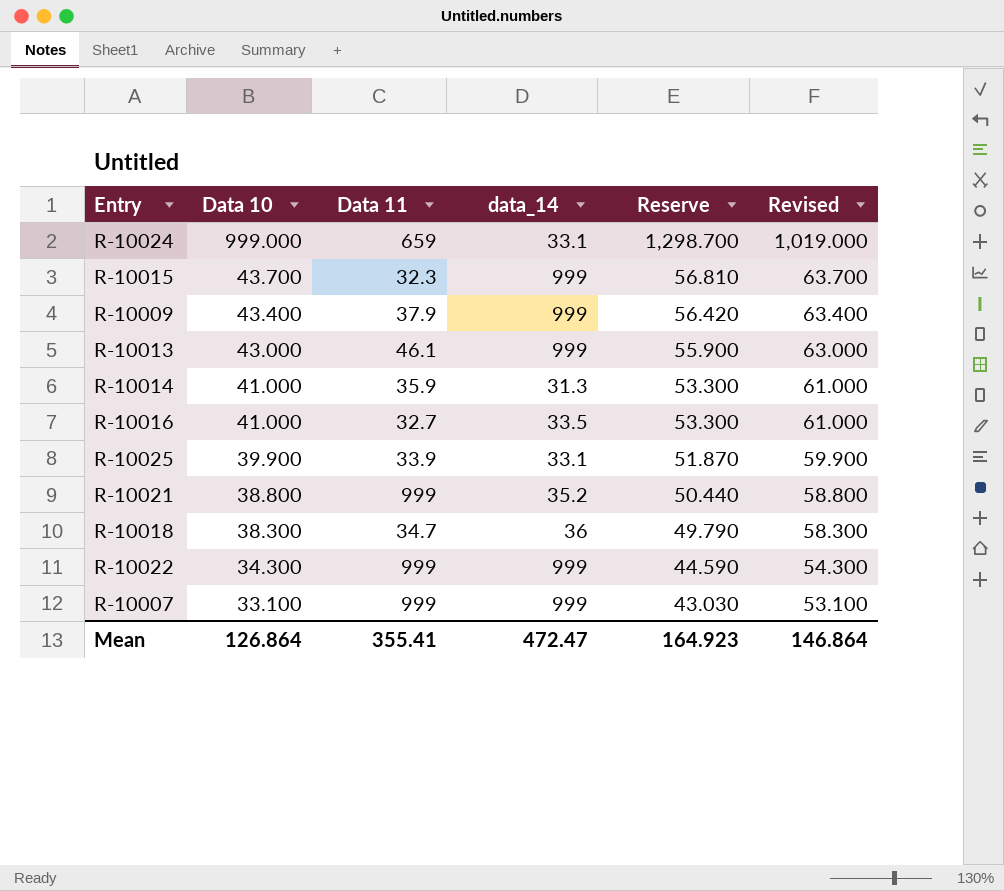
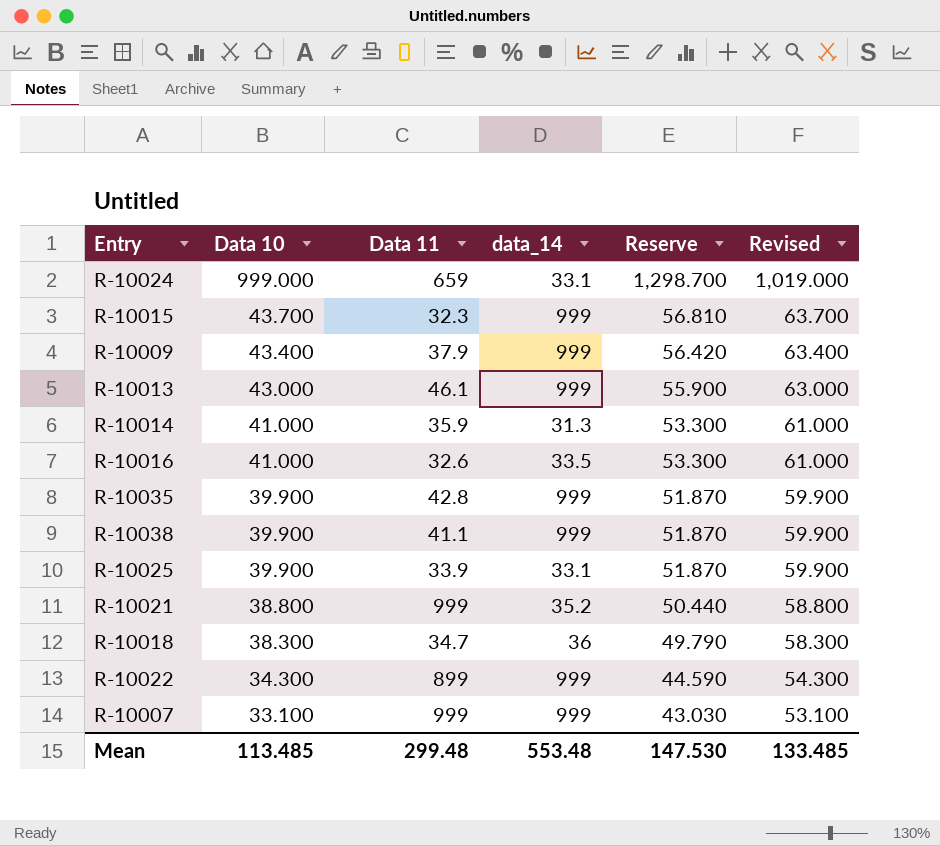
R-10016 | Data 11: 32.7 -> 32.6
row R-10035: none -> 39.900 | 42.8 | 999 | 51.870 | 59.900
row R-10038: none -> 39.900 | 41.1 | 999 | 51.870 | 59.900
R-10022 | Data 11: 999 -> 899
Mean | Data 10: 126.864 -> 113.485
Mean | Data 11: 355.41 -> 299.48
Mean | data_14: 472.47 -> 553.48
Mean | Reserve: 164.923 -> 147.530
Mean | Revised: 146.864 -> 133.485

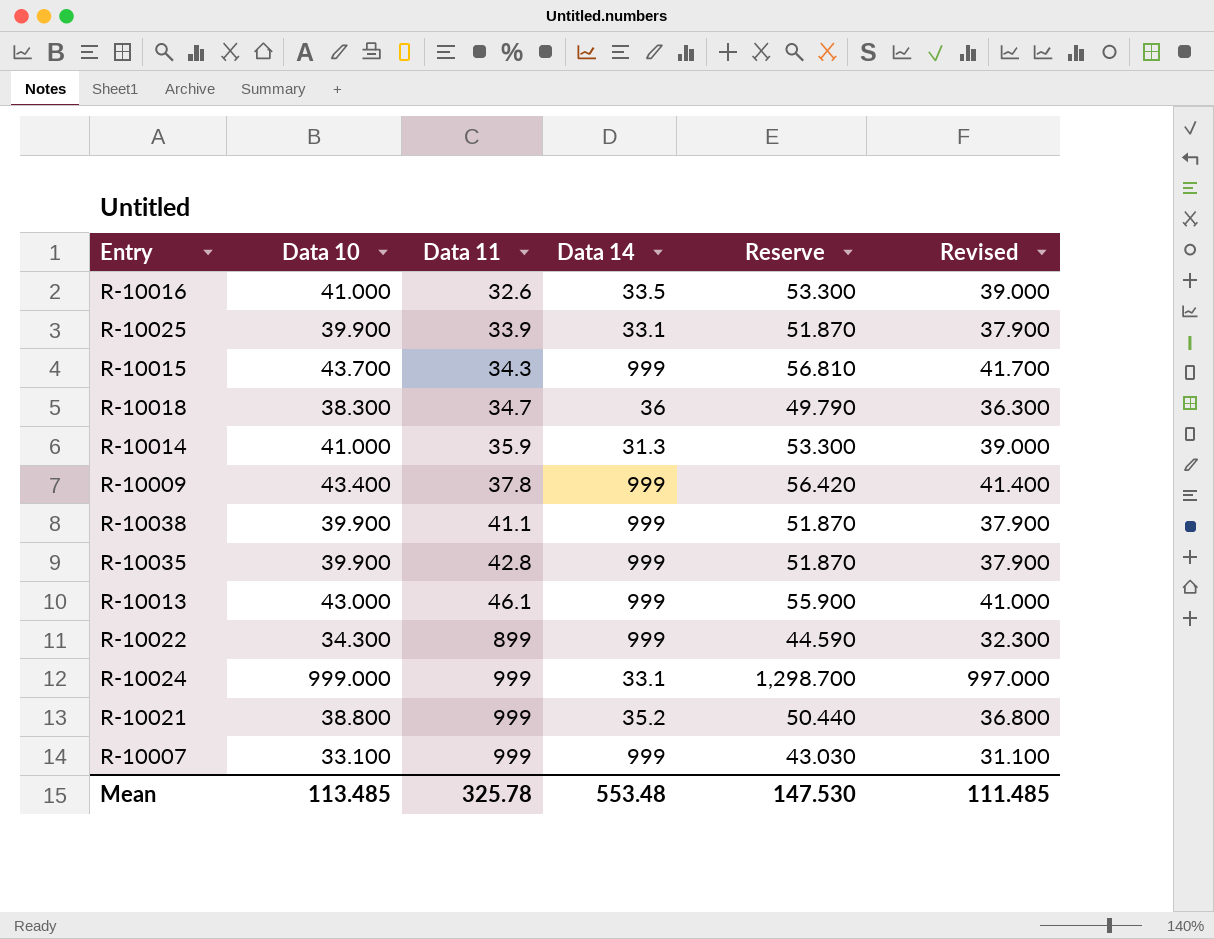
row order: Data 10 descending -> Data 11 ascending
column name: data_14 -> Data 14
column Revised | formula: [Data 10] + 20 -> [Data 10] - 2
R-10015 | Data 11: 32.3 -> 34.3
R-10009 | Data 11: 37.9 -> 37.8
R-10024 | Data 11: 659 -> 999
Mean | Data 11: 299.48 -> 325.78
Mean | Revised: 133.485 -> 111.485

